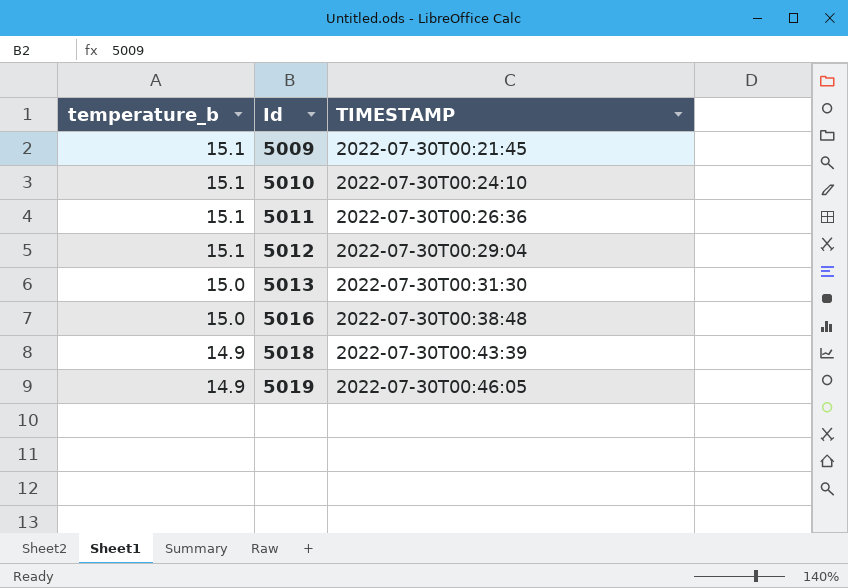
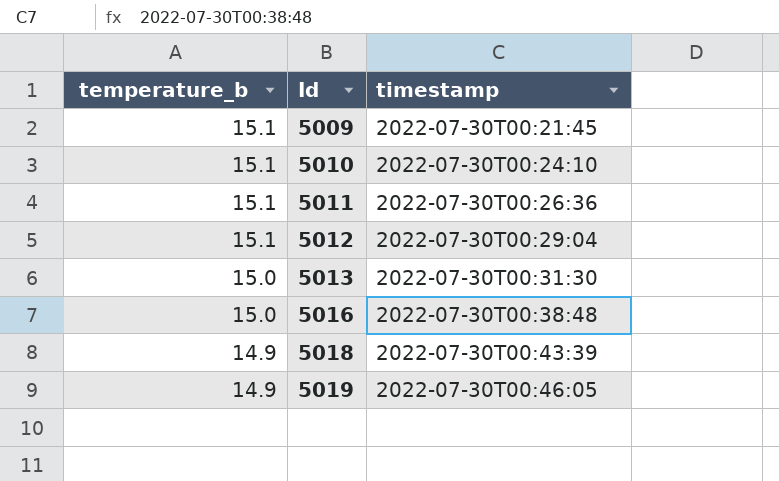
column name: TIMESTAMP -> timestamp

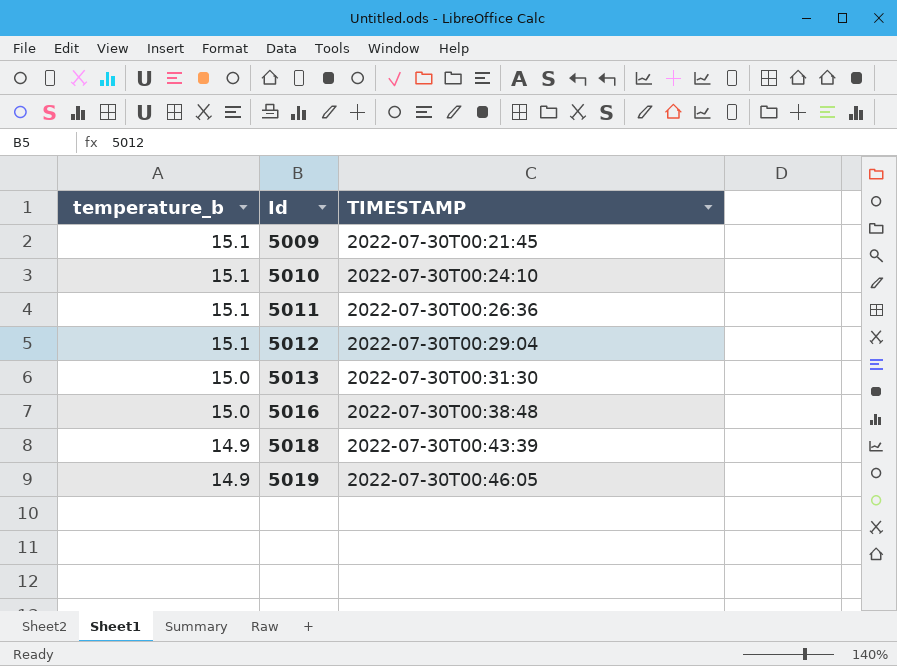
column name: timestamp -> TIMESTAMP

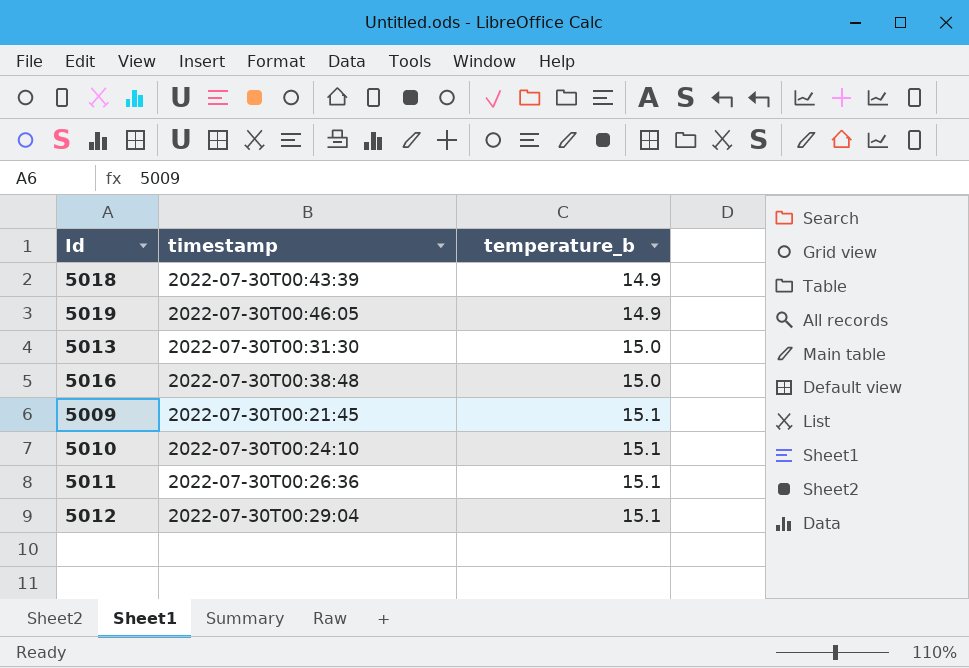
row order: temperature_b descending -> temperature_b ascending
column name: TIMESTAMP -> timestamp
column temperature_b | position: 1 -> 3

